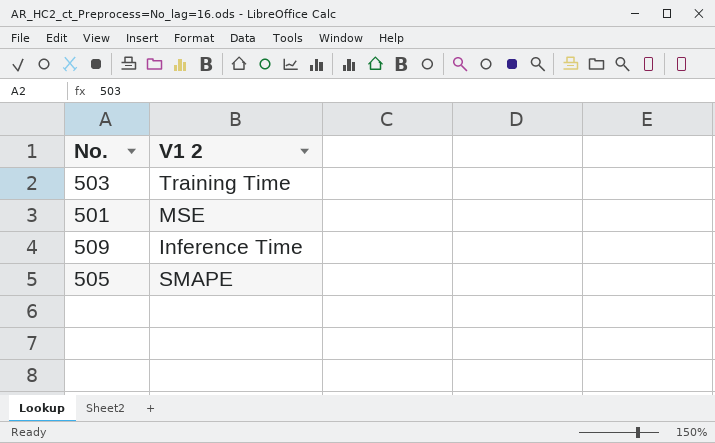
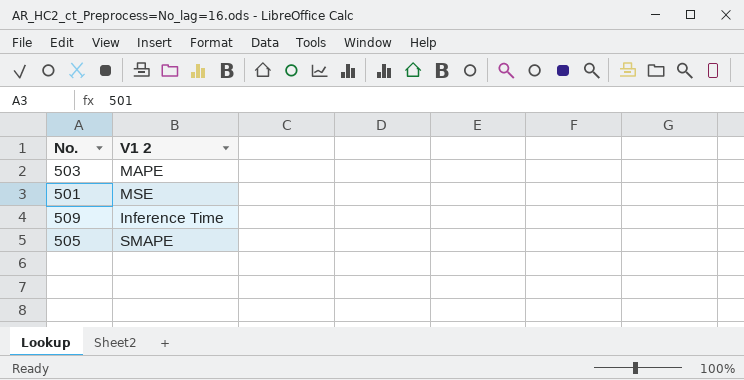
503 | V1 2: Training Time -> MAPE

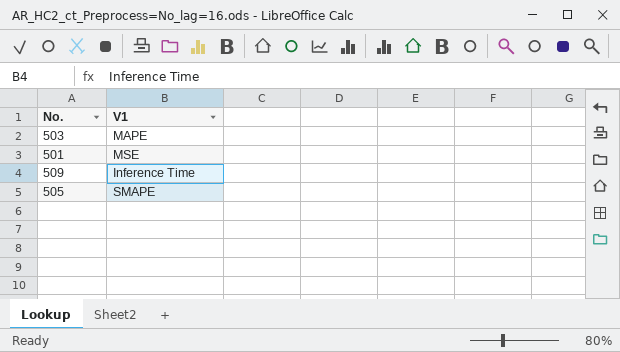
column name: V1 2 -> V1

